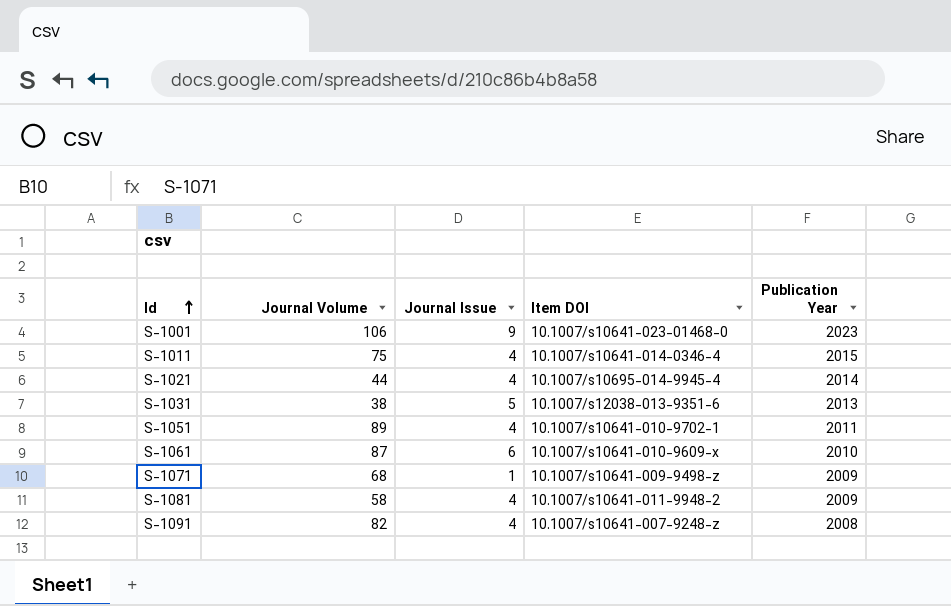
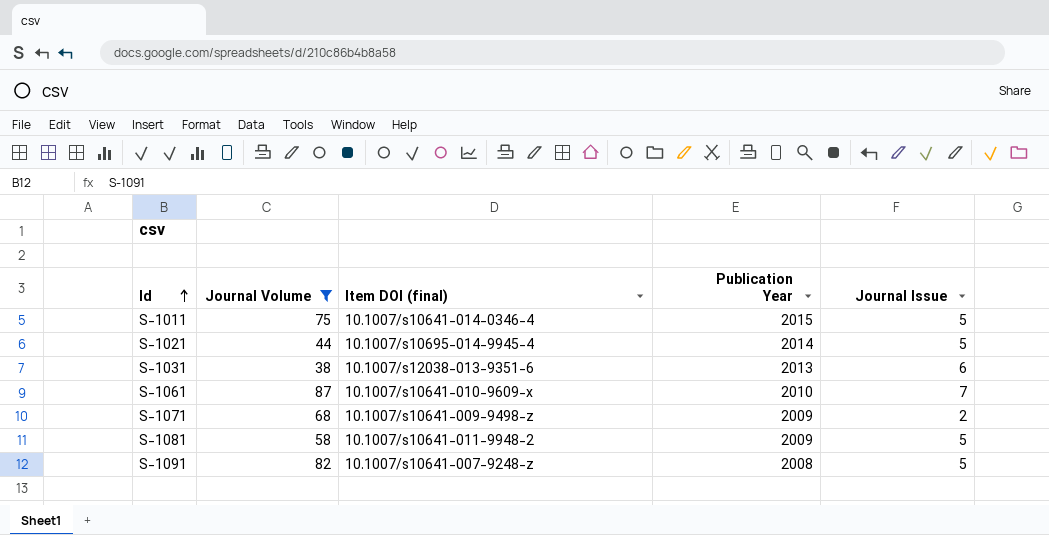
filter: none -> Journal Volume <= 87
column name: Item DOI -> Item DOI (final)
column Journal Issue | position: 3 -> 5
S-1011 | Journal Issue: 4 -> 5
S-1021 | Journal Issue: 4 -> 5
S-1031 | Journal Issue: 5 -> 6
S-1061 | Journal Issue: 6 -> 7
S-1071 | Journal Issue: 1 -> 2
S-1081 | Journal Issue: 4 -> 5
S-1091 | Journal Issue: 4 -> 5

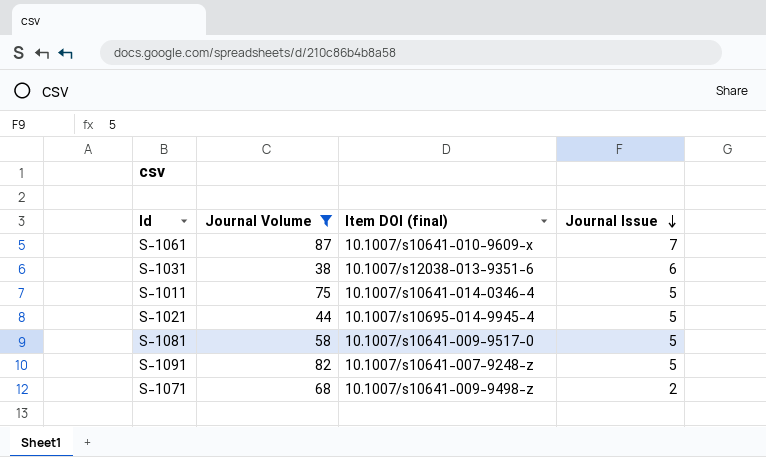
row order: Id ascending -> Journal Issue descending
column Publication Year | position: 4 -> none
S-1081 | Item DOI (final): 10.1007/s10641-011-9948-2 -> 10.1007/s10641-009-9517-0

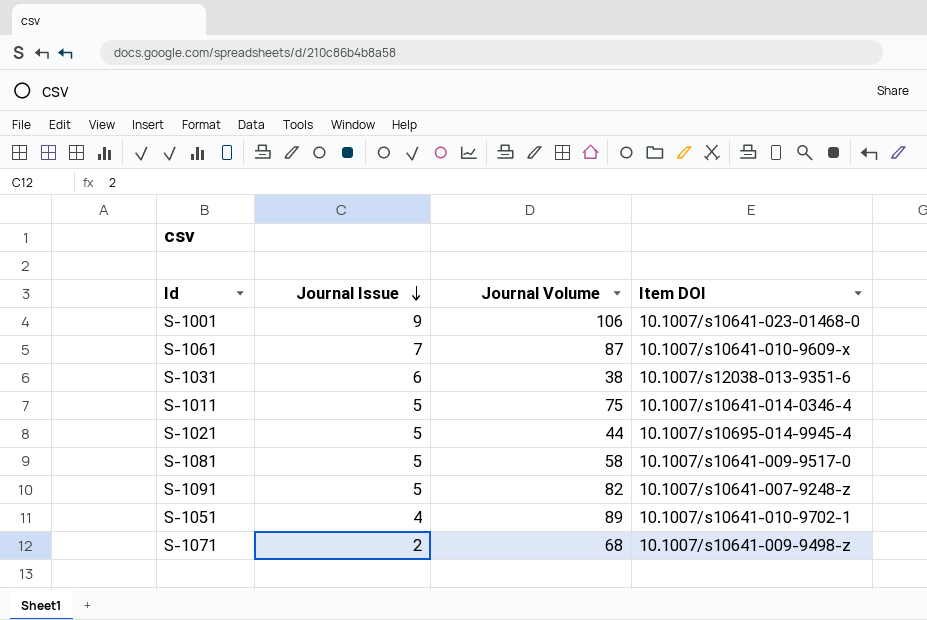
filter: Journal Volume <= 87 -> none
column Journal Issue | position: 4 -> 2
column name: Item DOI (final) -> Item DOI

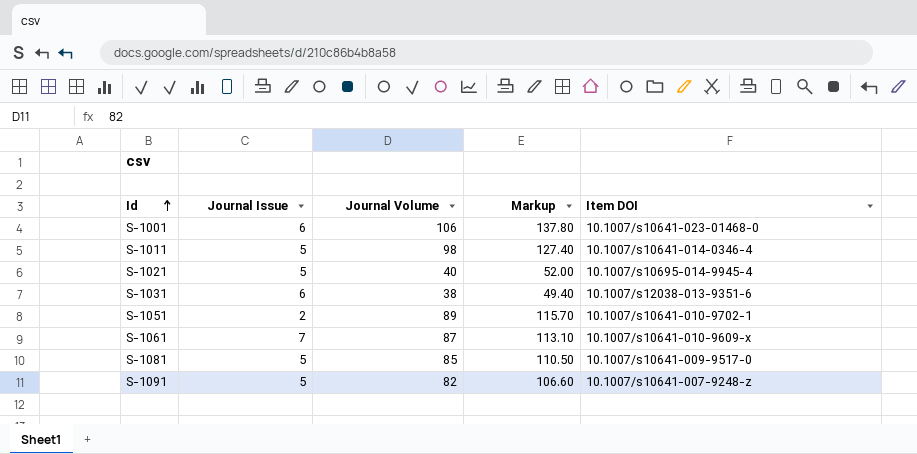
row order: Journal Issue descending -> Id ascending
column Markup | formula: none -> [Journal Volume] * 1.3
row S-1071: 2 | 68 | 10.1007/s10641-009-9498-z -> none
S-1001 | Journal Issue: 9 -> 6
S-1011 | Journal Volume: 75 -> 98
S-1021 | Journal Volume: 44 -> 40
S-1051 | Journal Issue: 4 -> 2
S-1081 | Journal Volume: 58 -> 85

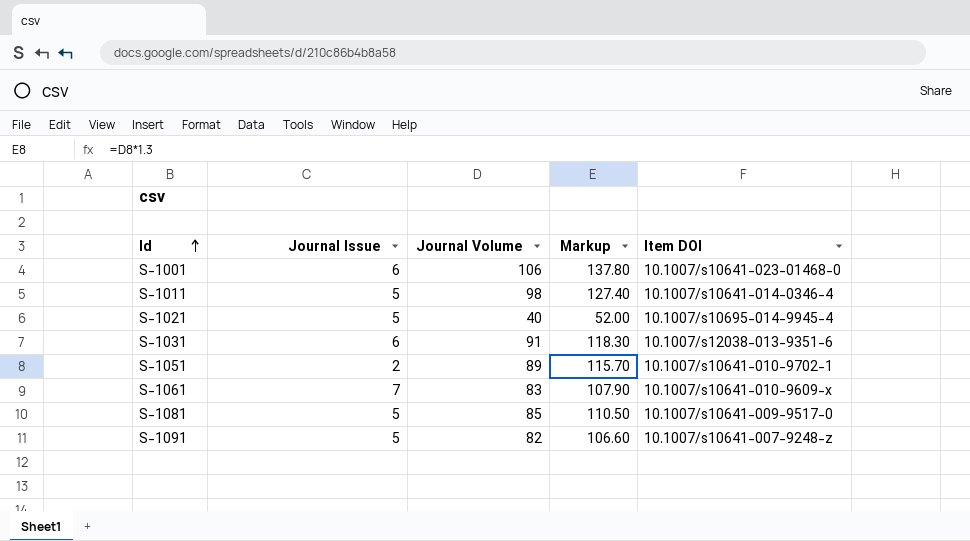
S-1031 | Journal Volume: 38 -> 91
S-1031 | Markup: 49.40 -> 118.30
S-1061 | Journal Volume: 87 -> 83
S-1061 | Markup: 113.10 -> 107.90

